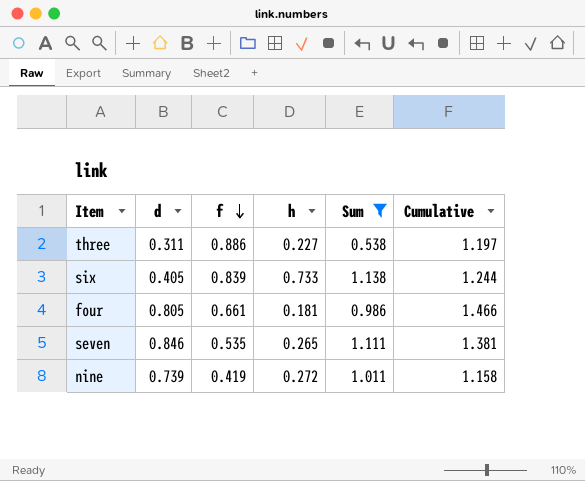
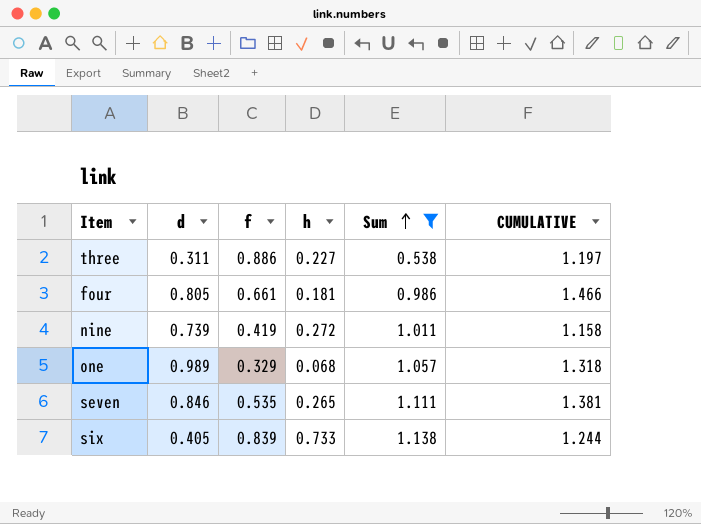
row order: f descending -> Sum ascending
column name: Cumulative -> CUMULATIVE
row one: none -> 0.989 | 0.329 | 0.068 | 1.057 | 1.318

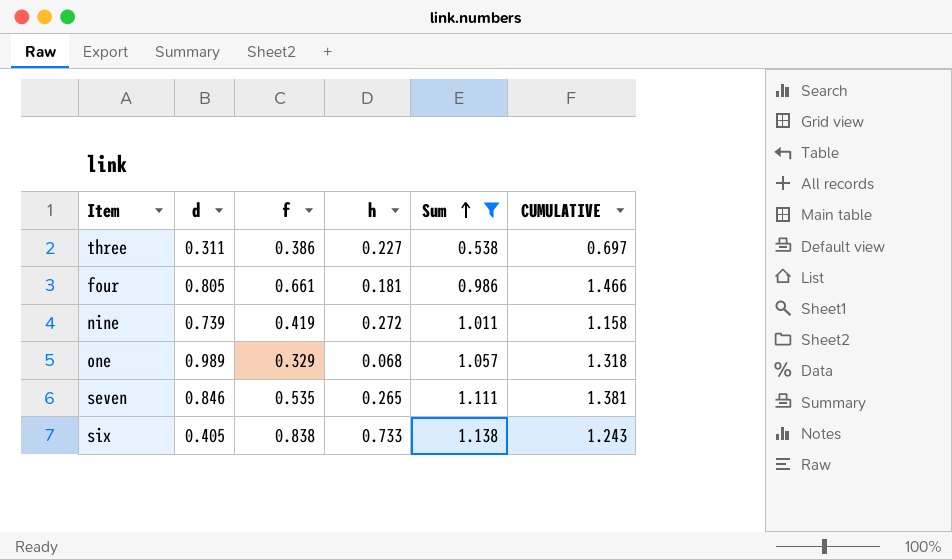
three | f: 0.886 -> 0.386
three | CUMULATIVE: 1.197 -> 0.697
six | f: 0.839 -> 0.838
six | CUMULATIVE: 1.244 -> 1.243

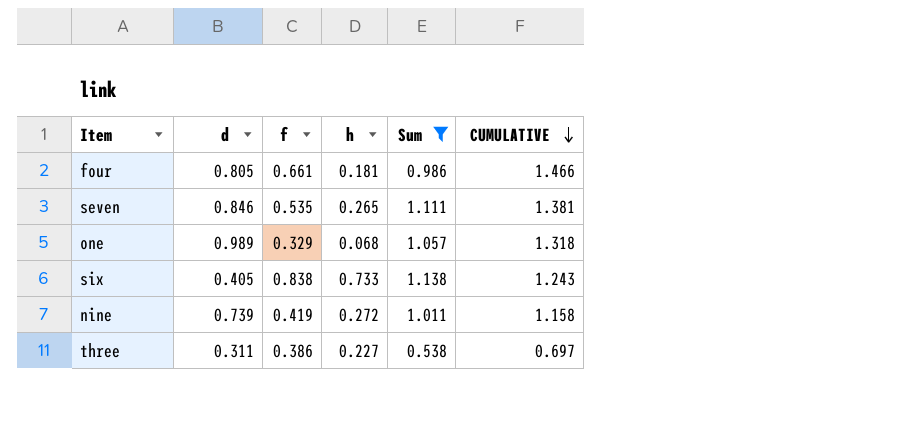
row order: Sum ascending -> CUMULATIVE descending

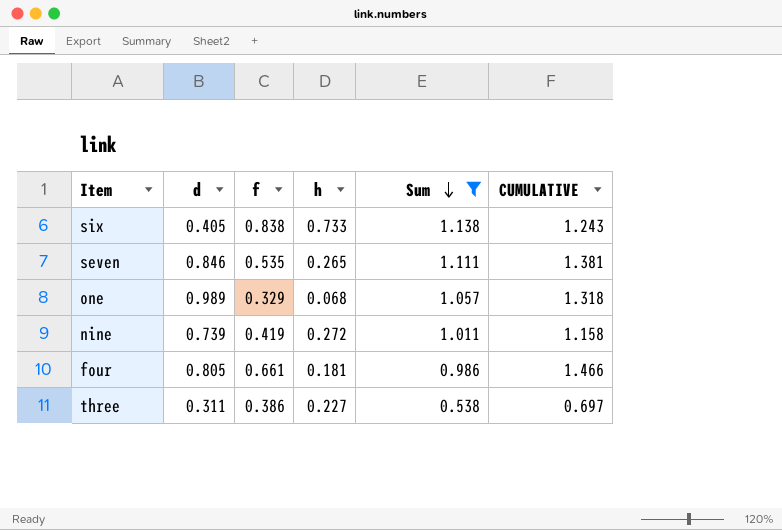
row order: CUMULATIVE descending -> Sum descending

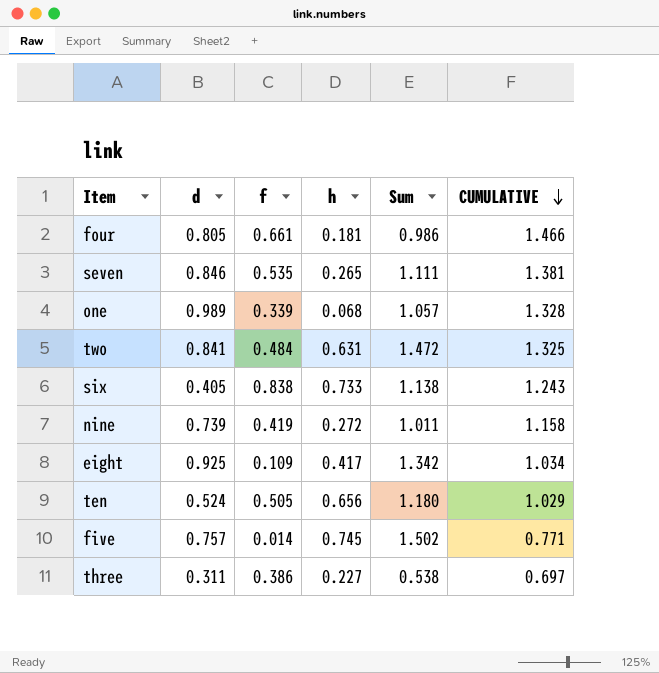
filter: Sum <= 1.138 -> none
row order: Sum descending -> CUMULATIVE descending
one | f: 0.329 -> 0.339
one | CUMULATIVE: 1.318 -> 1.328

